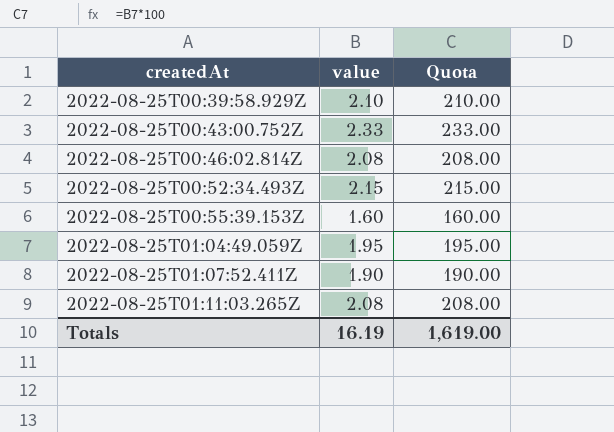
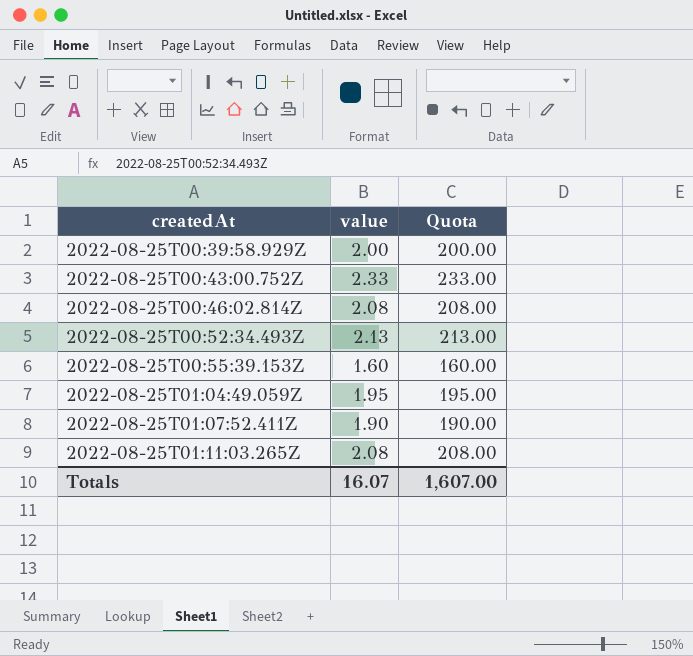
2022-08-25T00:39:58.929Z | value: 2.10 -> 2.00
2022-08-25T00:39:58.929Z | Quota: 210.00 -> 200.00
2022-08-25T00:52:34.493Z | value: 2.15 -> 2.13
2022-08-25T00:52:34.493Z | Quota: 215.00 -> 213.00
Totals | value: 16.19 -> 16.07
Totals | Quota: 1,619.00 -> 1,607.00

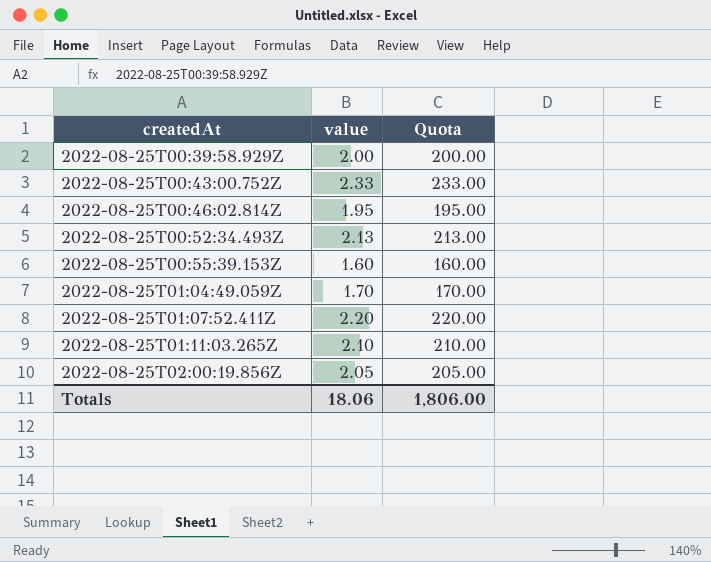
2022-08-25T00:46:02.814Z | value: 2.08 -> 1.95
2022-08-25T00:46:02.814Z | Quota: 208.00 -> 195.00
2022-08-25T01:04:49.059Z | value: 1.95 -> 1.70
2022-08-25T01:04:49.059Z | Quota: 195.00 -> 170.00
2022-08-25T01:07:52.411Z | value: 1.90 -> 2.20
2022-08-25T01:07:52.411Z | Quota: 190.00 -> 220.00
2022-08-25T01:11:03.265Z | value: 2.08 -> 2.10
2022-08-25T01:11:03.265Z | Quota: 208.00 -> 210.00
row 2022-08-25T02:00:19.856Z: none -> 2.05 | 205.00
Totals | value: 16.07 -> 18.06
Totals | Quota: 1,607.00 -> 1,806.00

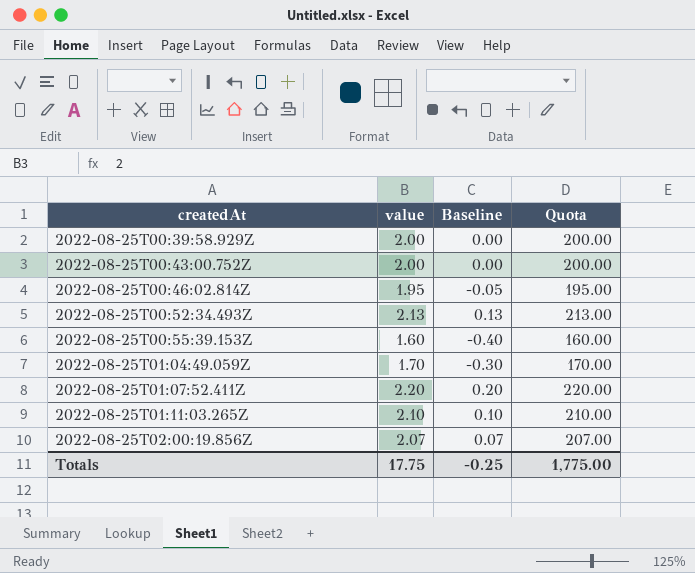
column Baseline | formula: none -> [value] - 2
2022-08-25T00:43:00.752Z | value: 2.33 -> 2.00
2022-08-25T00:43:00.752Z | Quota: 233.00 -> 200.00
2022-08-25T02:00:19.856Z | value: 2.05 -> 2.07
2022-08-25T02:00:19.856Z | Quota: 205.00 -> 207.00
Totals | value: 18.06 -> 17.75
Totals | Quota: 1,806.00 -> 1,775.00

